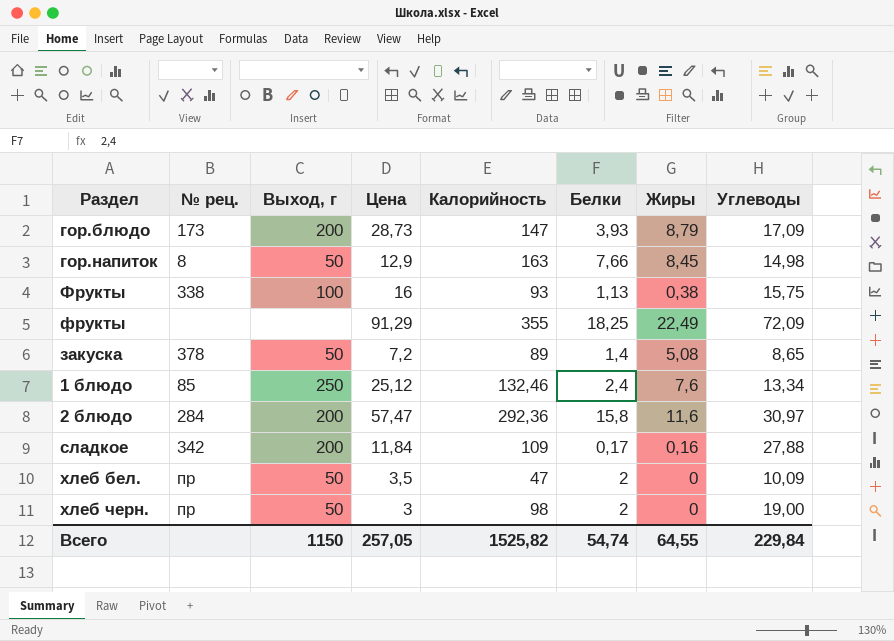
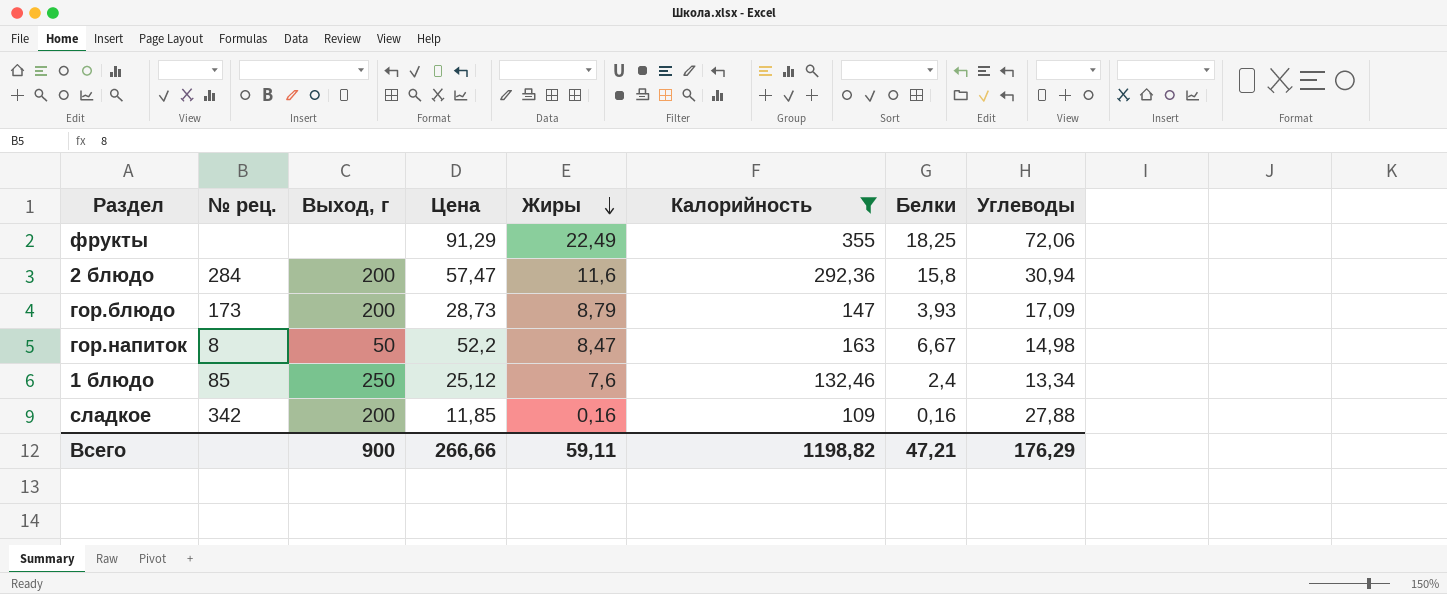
filter: none -> Калорийность >= 109
row order: none -> Жиры descending
column Жиры | position: 7 -> 5
фрукты | Углеводы: 72,09 -> 72,06
2 блюдо | Углеводы: 30,97 -> 30,94
гор.напиток | Цена: 12,9 -> 52,2
гор.напиток | Жиры: 8,45 -> 8,47
гор.напиток | Белки: 7,66 -> 6,67
сладкое | Цена: 11,84 -> 11,85
сладкое | Белки: 0,17 -> 0,16
Всего | Выход, г: 1150 -> 900
Всего | Цена: 257,05 -> 266,66
Всего | Жиры: 64,55 -> 59,11
Всего | Калорийность: 1525,82 -> 1198,82
Всего | Белки: 54,74 -> 47,21
Всего | Углеводы: 229,84 -> 176,29

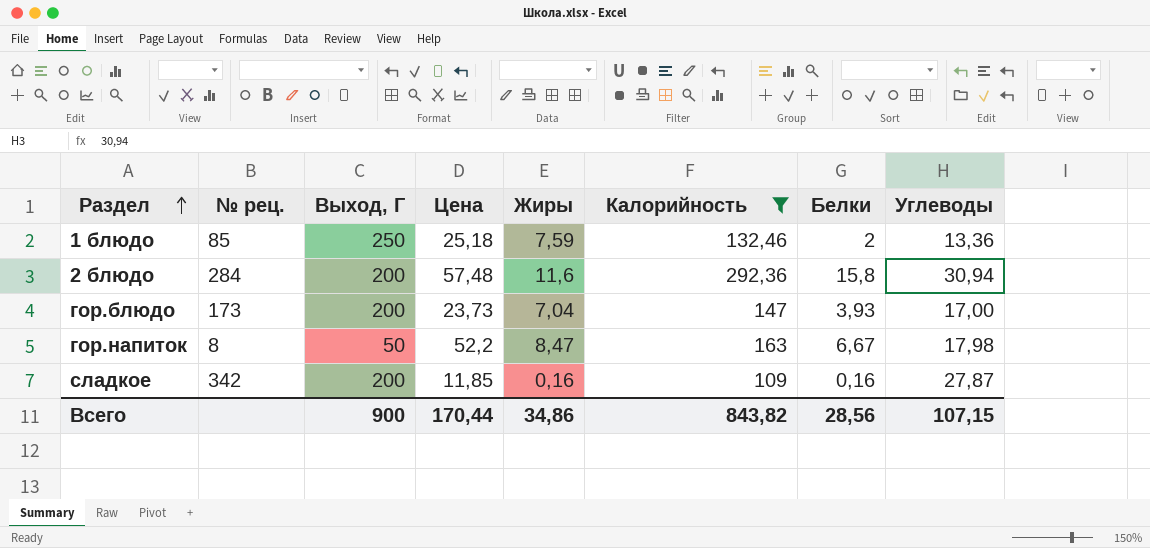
row order: Жиры descending -> Раздел ascending
column name: Выход, г -> Выход, Г
row фрукты: none | none | 91,29 | 22,49 | 355 | 18,25 | 72,06 -> none
1 блюдо | Цена: 25,12 -> 25,18
1 блюдо | Жиры: 7,6 -> 7,59
1 блюдо | Белки: 2,4 -> 2
1 блюдо | Углеводы: 13,34 -> 13,36
2 блюдо | Цена: 57,47 -> 57,48
гор.блюдо | Цена: 28,73 -> 23,73
гор.блюдо | Жиры: 8,79 -> 7,04
гор.блюдо | Углеводы: 17,09 -> 17,00
гор.напиток | Углеводы: 14,98 -> 17,98
сладкое | Углеводы: 27,88 -> 27,87
Всего | Цена: 266,66 -> 170,44
Всего | Жиры: 59,11 -> 34,86
Всего | Калорийность: 1198,82 -> 843,82
Всего | Белки: 47,21 -> 28,56
Всего | Углеводы: 176,29 -> 107,15

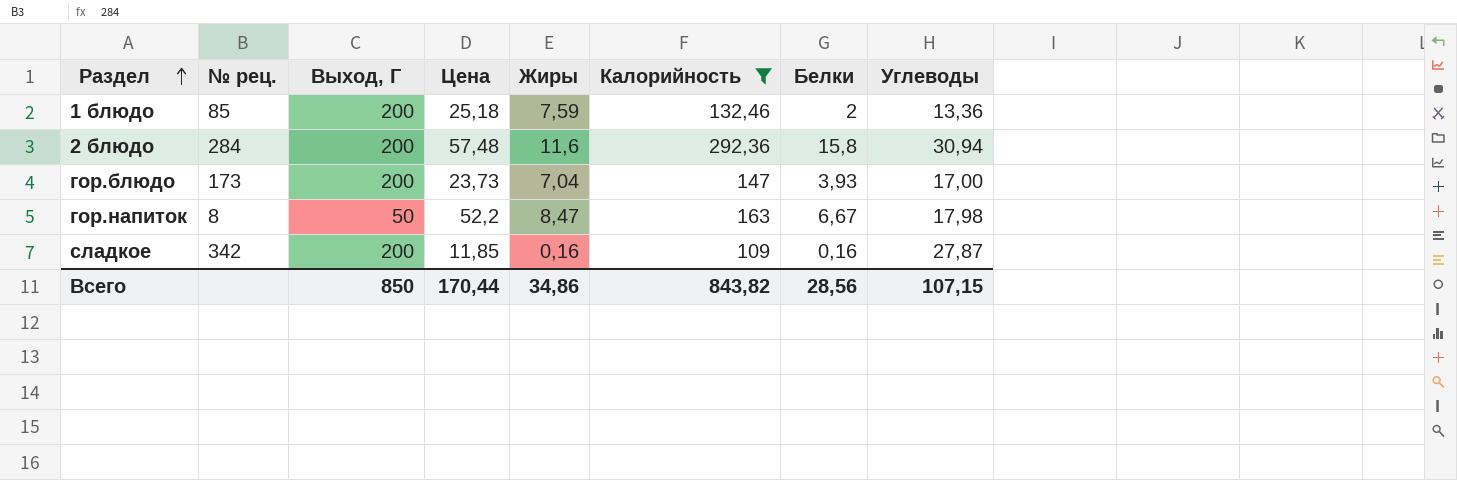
1 блюдо | Выход, Г: 250 -> 200
Всего | Выход, Г: 900 -> 850

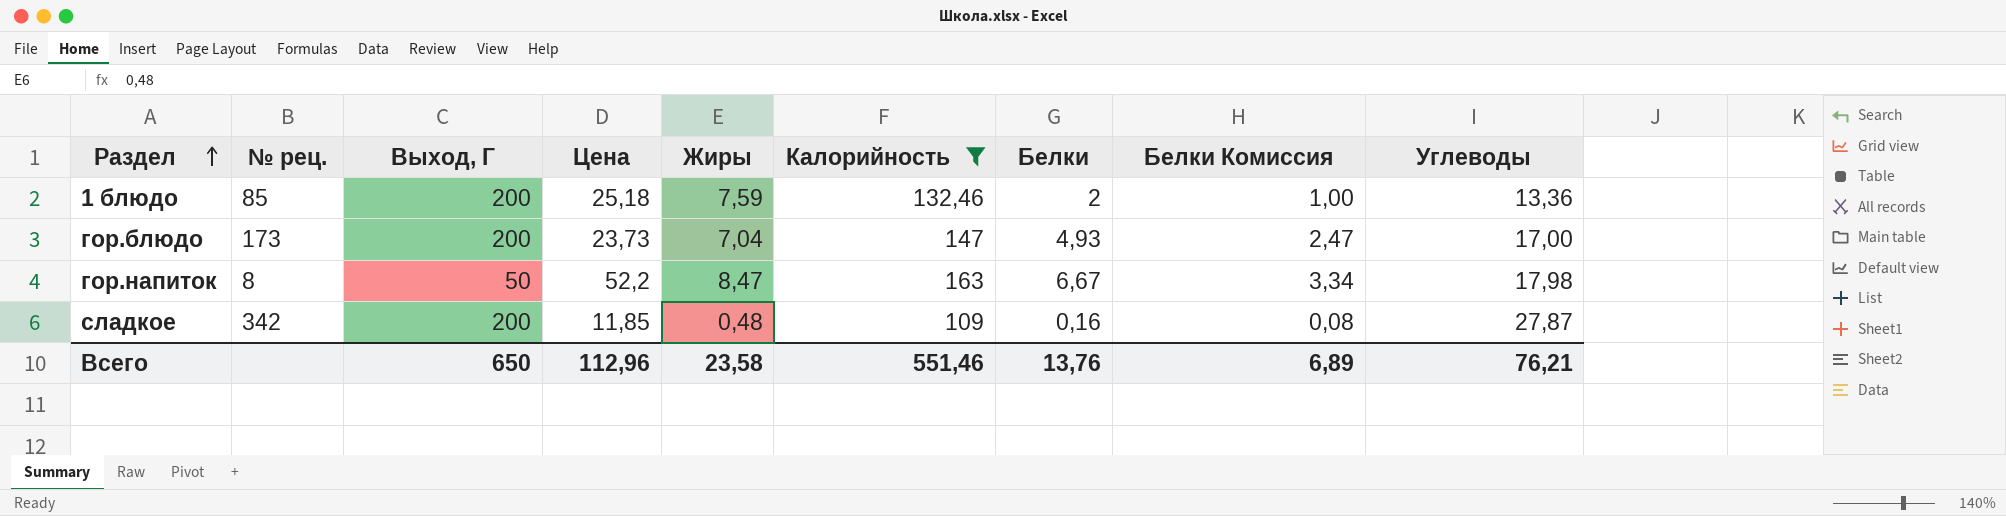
column Белки Комиссия | formula: none -> [Белки] * 0,5
row 2 блюдо: 284 | 200 | 57,48 | 11,6 | 292,36 | 15,8 | 30,94 -> none
гор.блюдо | Белки: 3,93 -> 4,93
сладкое | Жиры: 0,16 -> 0,48
Всего | Выход, Г: 850 -> 650
Всего | Цена: 170,44 -> 112,96
Всего | Жиры: 34,86 -> 23,58
Всего | Калорийность: 843,82 -> 551,46
Всего | Белки: 28,56 -> 13,76
Всего | Углеводы: 107,15 -> 76,21

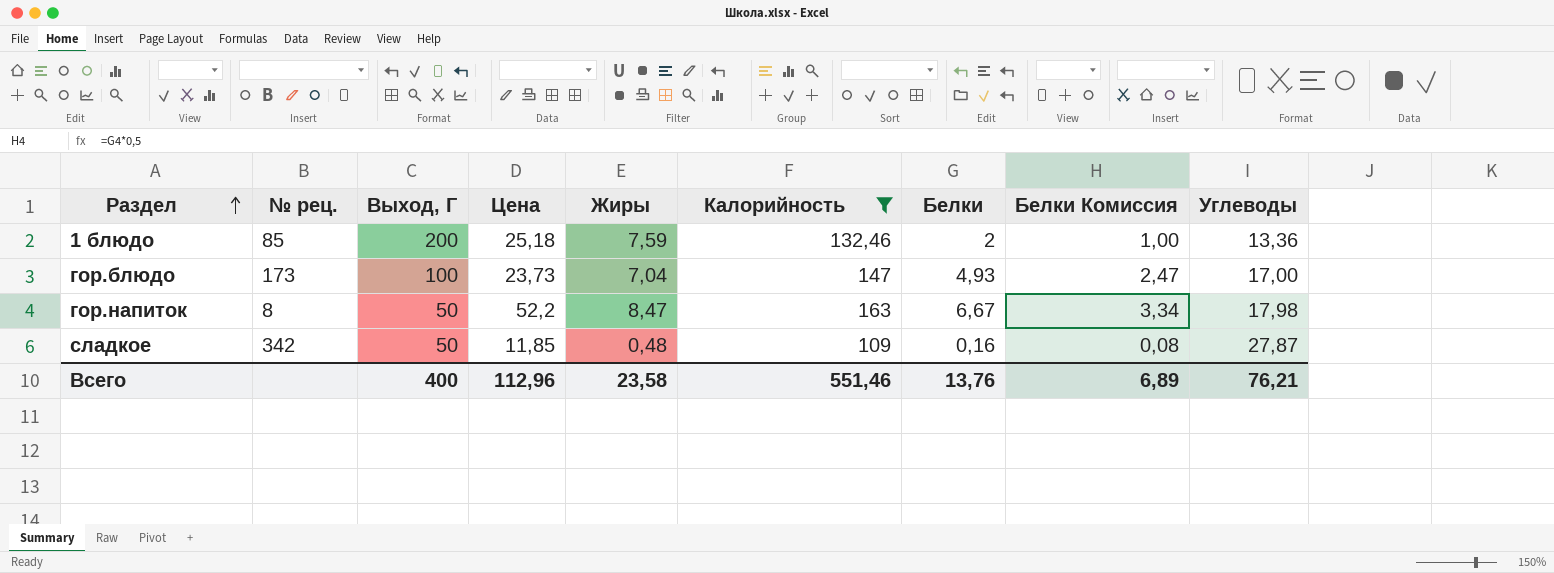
гор.блюдо | Выход, Г: 200 -> 100
сладкое | Выход, Г: 200 -> 50
Всего | Выход, Г: 650 -> 400

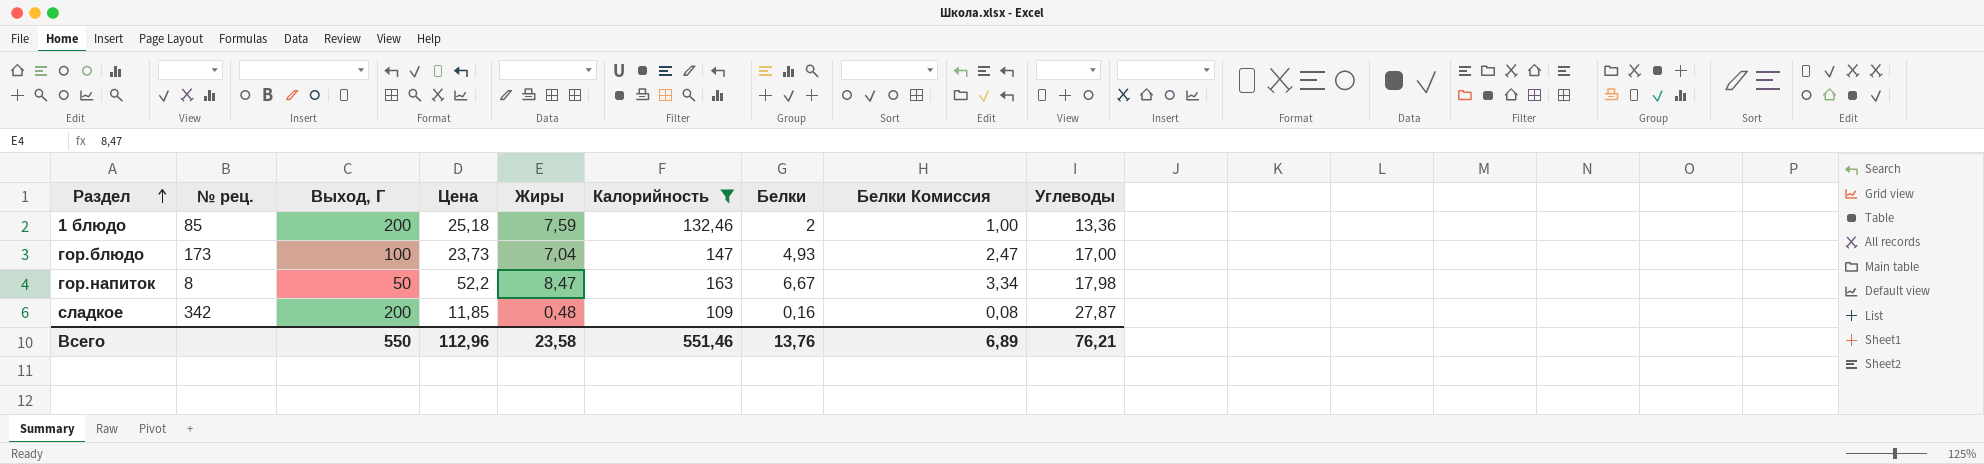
сладкое | Выход, Г: 50 -> 200
Всего | Выход, Г: 400 -> 550

